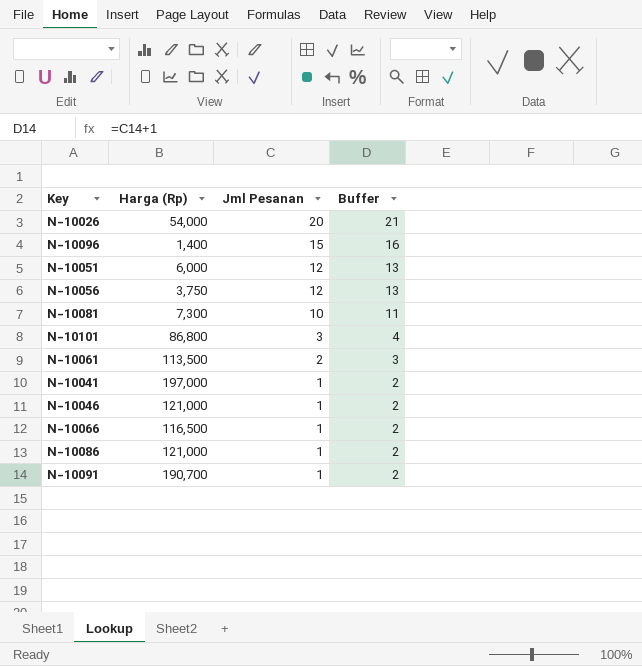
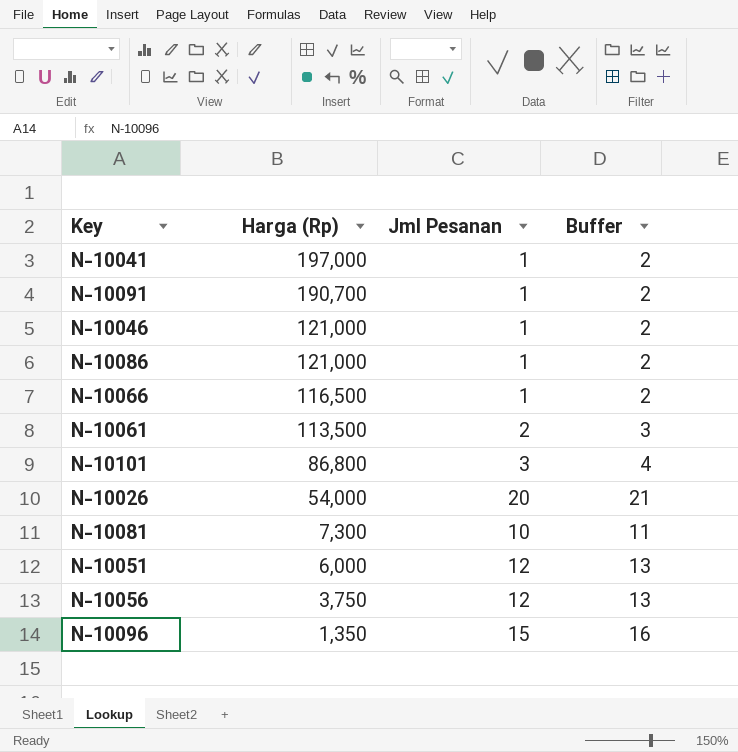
row order: Jml Pesanan descending -> Harga (Rp) descending
N-10096 | Harga (Rp): 1,400 -> 1,350

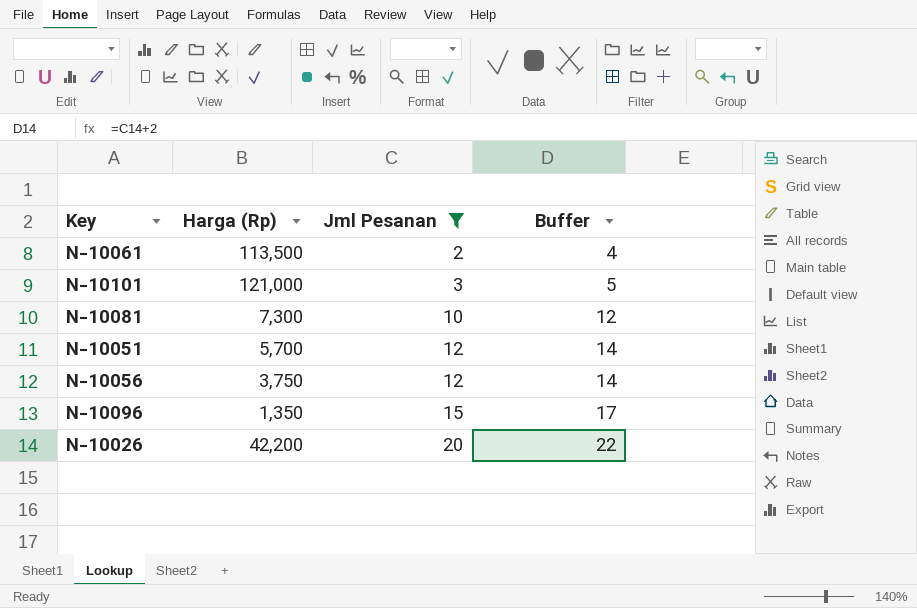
filter: none -> Jml Pesanan != 1
row order: Harga (Rp) descending -> Jml Pesanan ascending
column Buffer | formula: [Jml Pesanan] + 1 -> [Jml Pesanan] + 2
N-10101 | Harga (Rp): 86,800 -> 121,000
N-10051 | Harga (Rp): 6,000 -> 5,700
N-10026 | Harga (Rp): 54,000 -> 42,200

